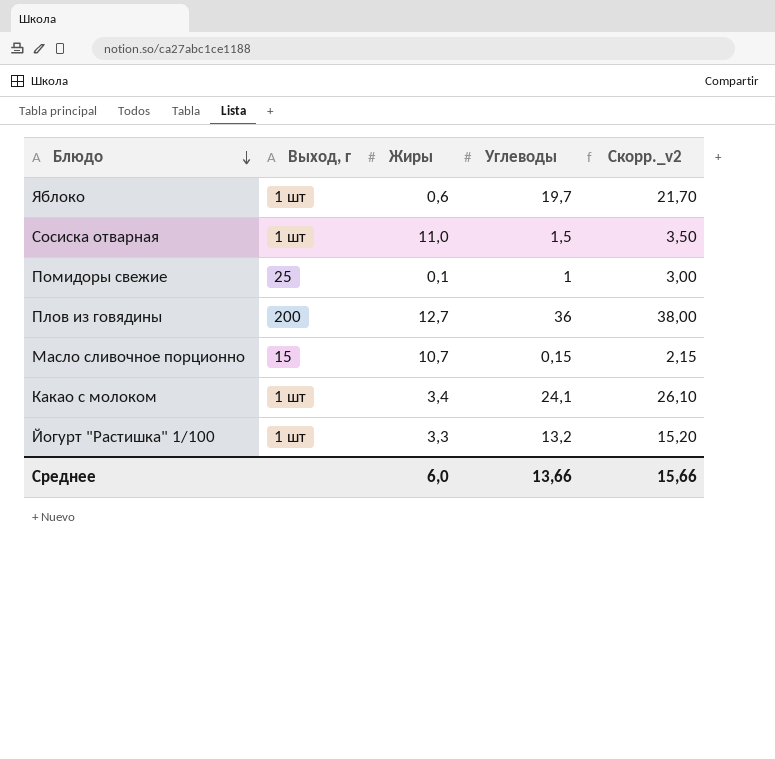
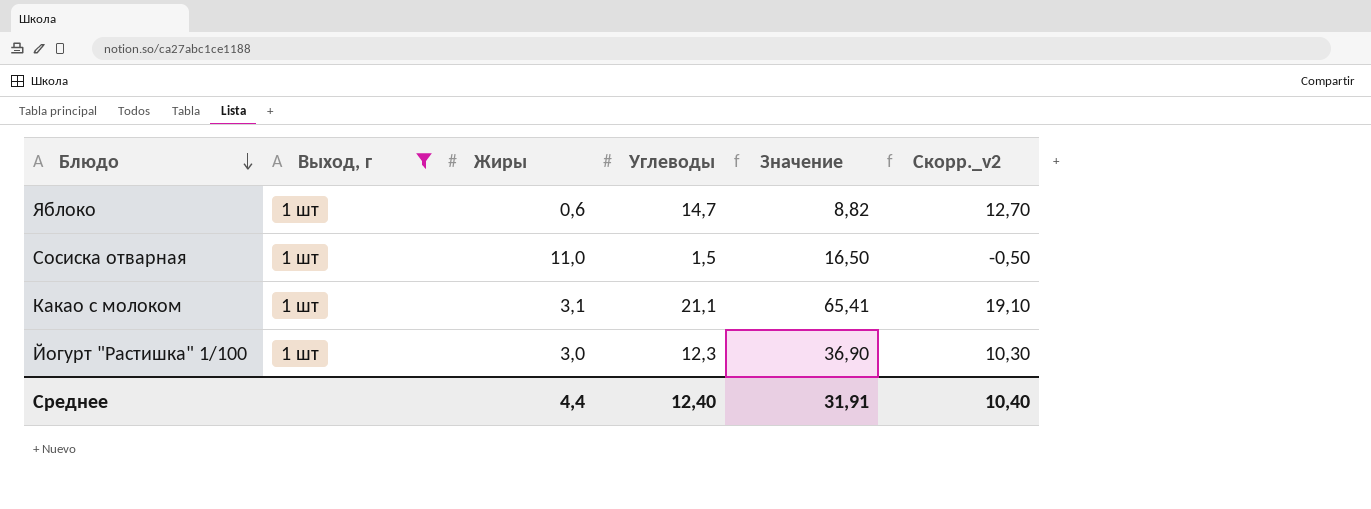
filter: none -> Выход, г = 1 шт
column Значение | formula: none -> [Жиры] * [Углеводы]
column Скорр._v2 | formula: [Углеводы] + 2 -> [Углеводы] - 2
Яблоко | Углеводы: 19,7 -> 14,7
Какао с молоком | Жиры: 3,4 -> 3,1
Какао с молоком | Углеводы: 24,1 -> 21,1
Йогурт "Растишка" 1/100 | Жиры: 3,3 -> 3,0
Йогурт "Растишка" 1/100 | Углеводы: 13,2 -> 12,3
Среднее | Жиры: 6,0 -> 4,4
Среднее | Углеводы: 13,66 -> 12,40
Среднее | Скорр._v2: 15,66 -> 10,40

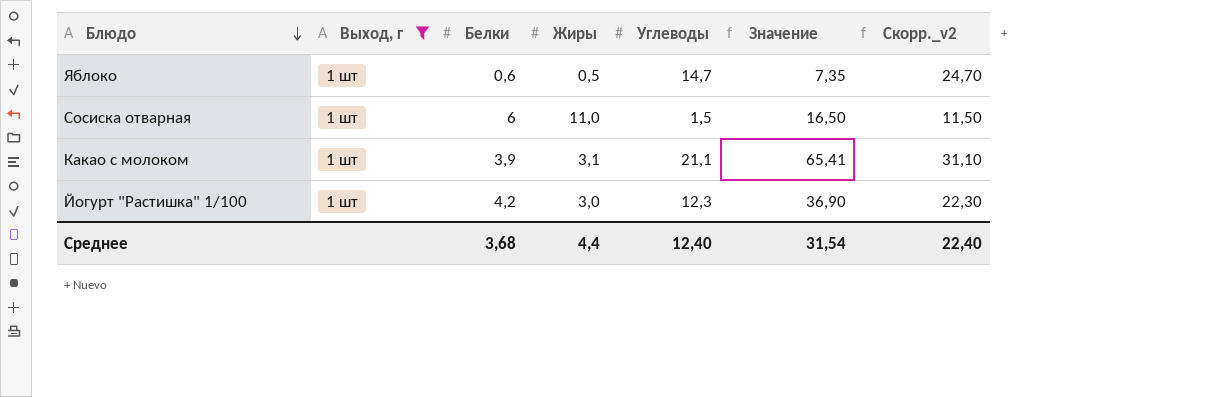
column Белки | position: none -> 3
column Скорр._v2 | formula: [Углеводы] - 2 -> [Углеводы] + 10
Яблоко | Жиры: 0,6 -> 0,5
Яблоко | Значение: 8,82 -> 7,35
Среднее | Значение: 31,91 -> 31,54
Среднее | Скорр._v2: 10,40 -> 22,40

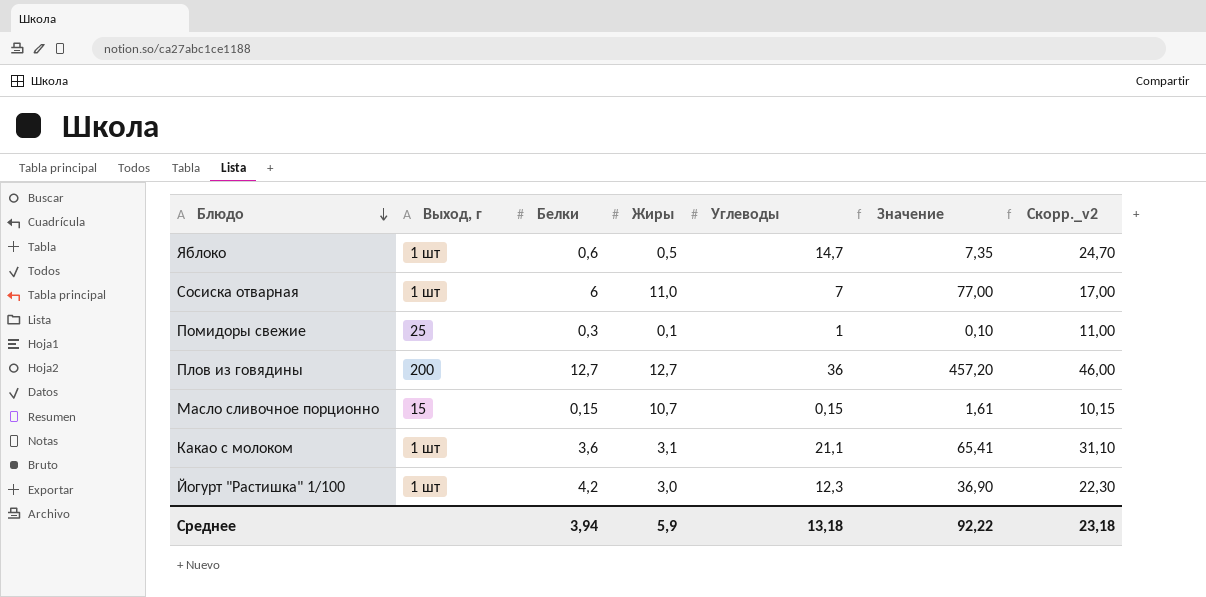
filter: Выход, г = 1 шт -> none
Сосиска отварная | Углеводы: 1,5 -> 7
Сосиска отварная | Значение: 16,50 -> 77,00
Сосиска отварная | Скорр._v2: 11,50 -> 17,00
Какао с молоком | Белки: 3,9 -> 3,6
Среднее | Белки: 3,68 -> 3,94
Среднее | Жиры: 4,4 -> 5,9
Среднее | Углеводы: 12,40 -> 13,18
Среднее | Значение: 31,54 -> 92,22
Среднее | Скорр._v2: 22,40 -> 23,18

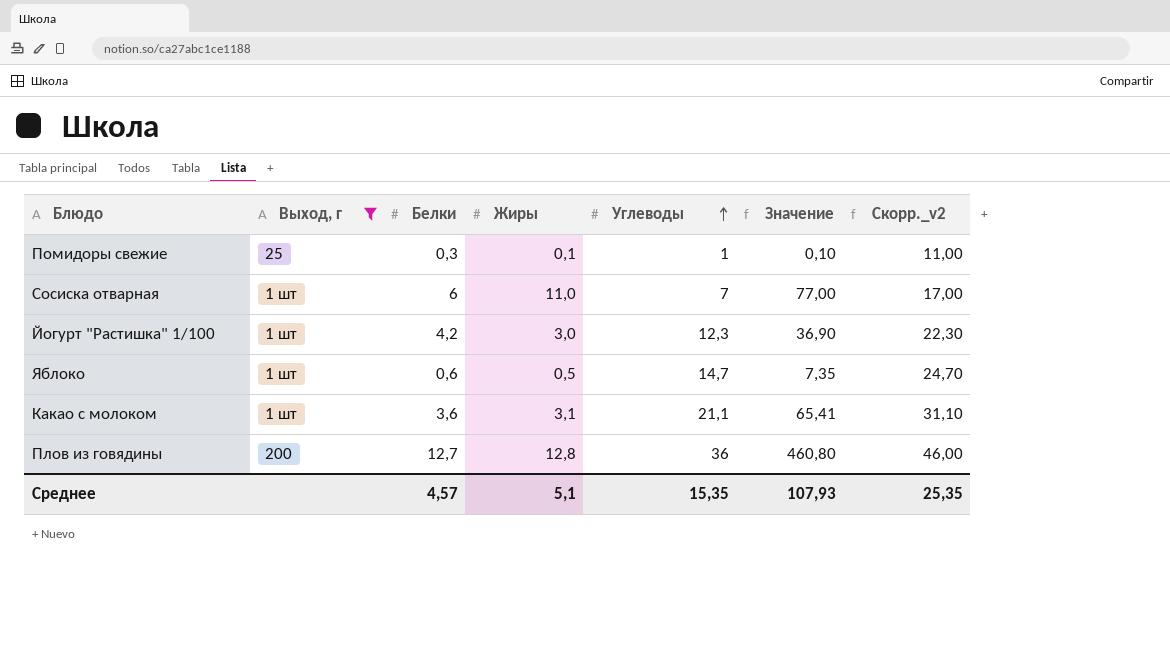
filter: none -> Выход, г != 15
row order: Блюдо descending -> Углеводы ascending
Плов из говядины | Жиры: 12,7 -> 12,8
Плов из говядины | Значение: 457,20 -> 460,80
Среднее | Белки: 3,94 -> 4,57
Среднее | Жиры: 5,9 -> 5,1
Среднее | Углеводы: 13,18 -> 15,35
Среднее | Значение: 92,22 -> 107,93
Среднее | Скорр._v2: 23,18 -> 25,35

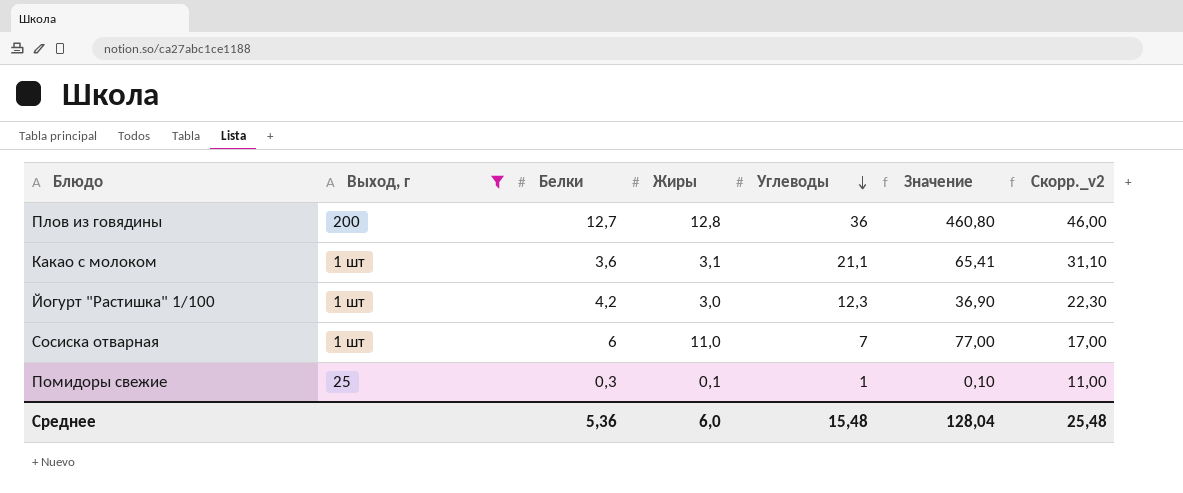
row order: Углеводы ascending -> Углеводы descending
row Яблоко: 1 шт | 0,6 | 0,5 | 14,7 | 7,35 | 24,70 -> none
Среднее | Белки: 4,57 -> 5,36
Среднее | Жиры: 5,1 -> 6,0
Среднее | Углеводы: 15,35 -> 15,48
Среднее | Значение: 107,93 -> 128,04
Среднее | Скорр._v2: 25,35 -> 25,48

